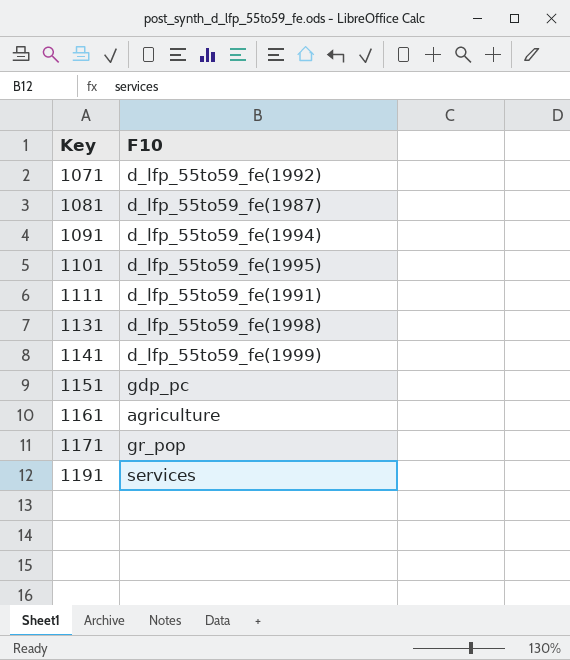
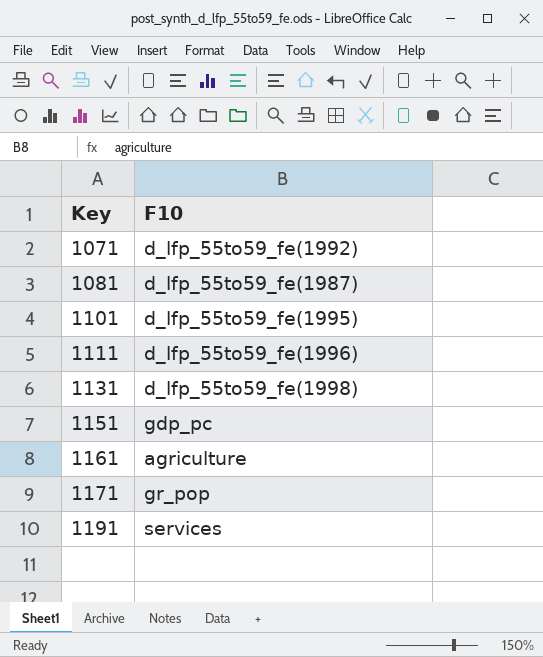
row 1091: d_lfp_55to59_fe(1994) -> none
row 1141: d_lfp_55to59_fe(1999) -> none
1111 | F10: d_lfp_55to59_fe(1991) -> d_lfp_55to59_fe(1996)

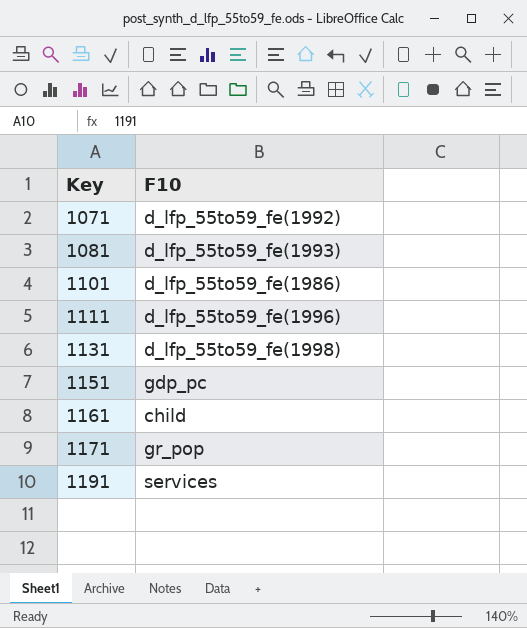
1081 | F10: d_lfp_55to59_fe(1987) -> d_lfp_55to59_fe(1993)
1101 | F10: d_lfp_55to59_fe(1995) -> d_lfp_55to59_fe(1986)
1161 | F10: agriculture -> child

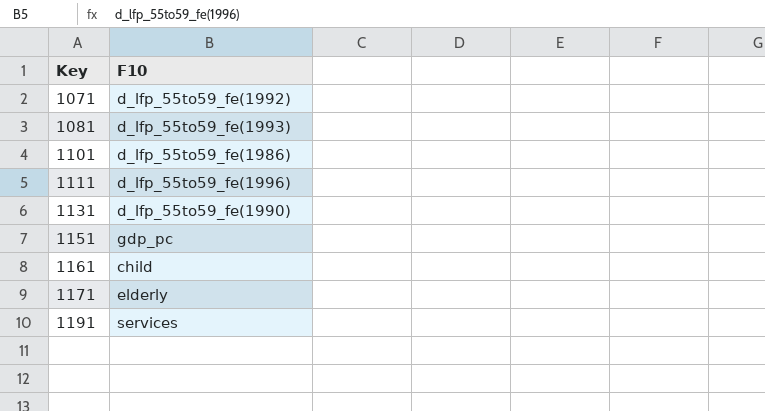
1131 | F10: d_lfp_55to59_fe(1998) -> d_lfp_55to59_fe(1990)
1171 | F10: gr_pop -> elderly

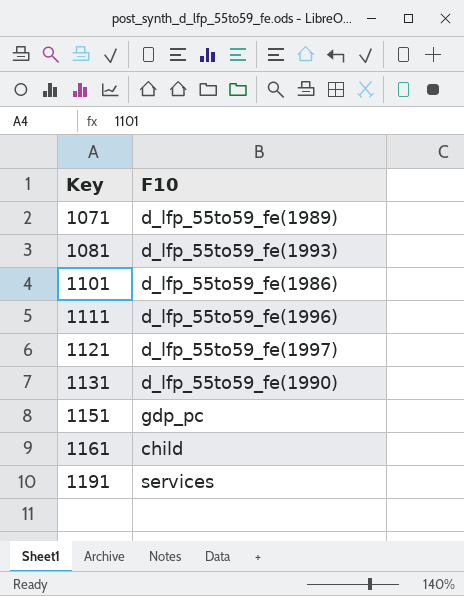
row 1171: elderly -> none
1071 | F10: d_lfp_55to59_fe(1992) -> d_lfp_55to59_fe(1989)
row 1121: none -> d_lfp_55to59_fe(1997)

